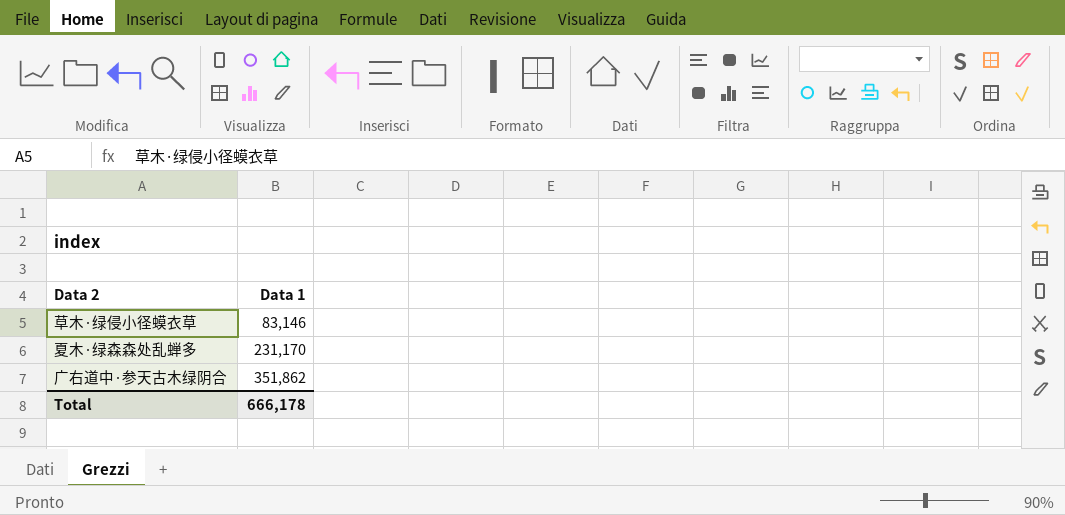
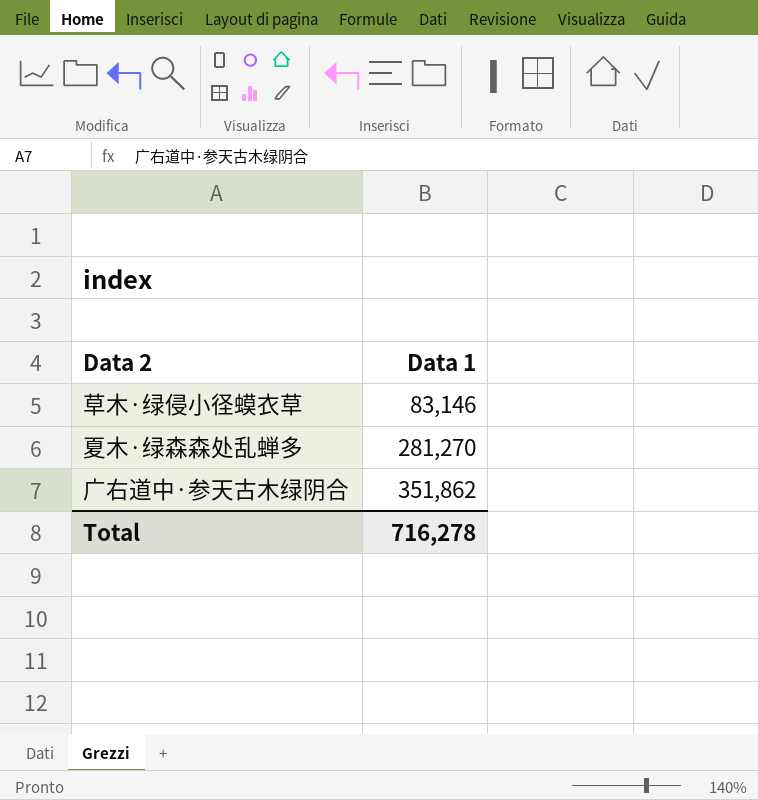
夏木·绿森森处乱蝉多 | Data 1: 231,170 -> 281,270
Total | Data 1: 666,178 -> 716,278

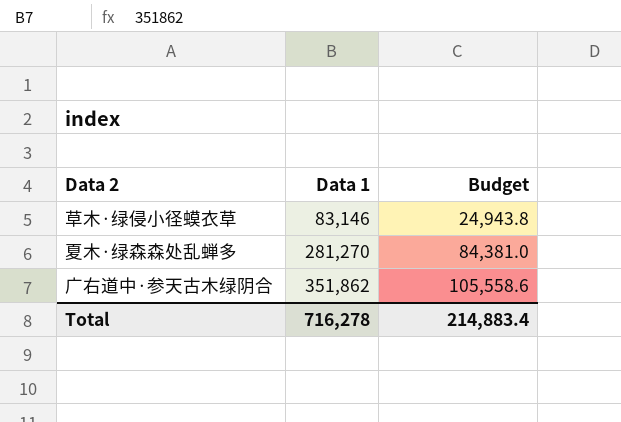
column Budget | formula: none -> [Data 1] * 0.3

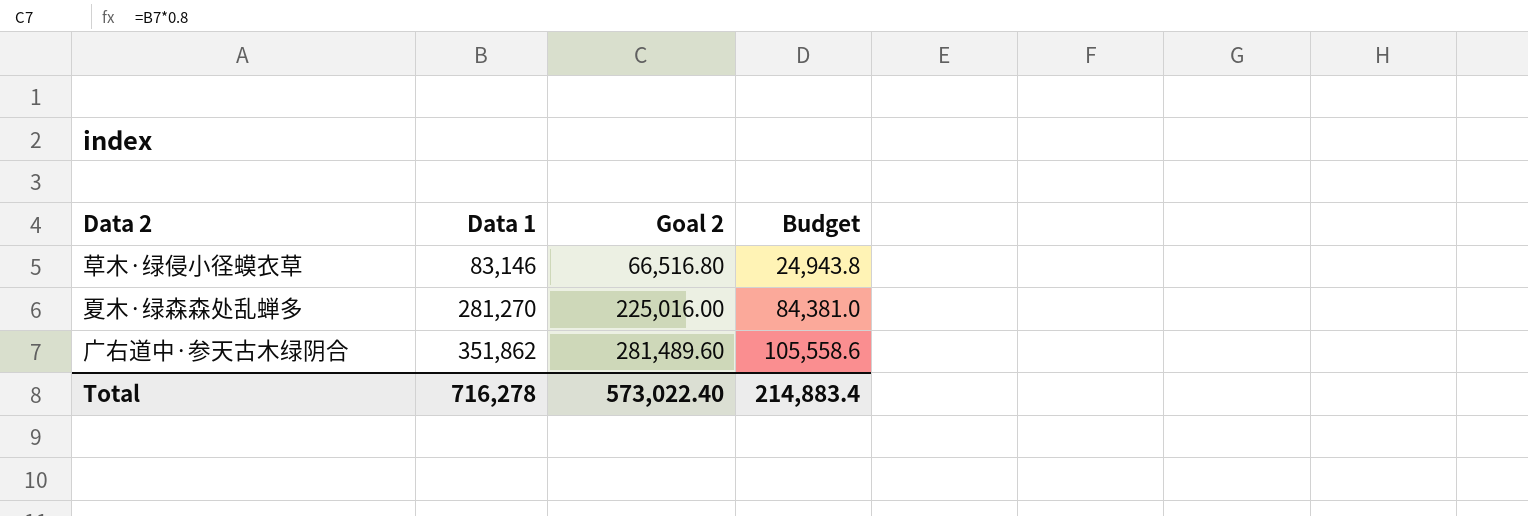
column Goal 2 | formula: none -> [Data 1] * 0.8

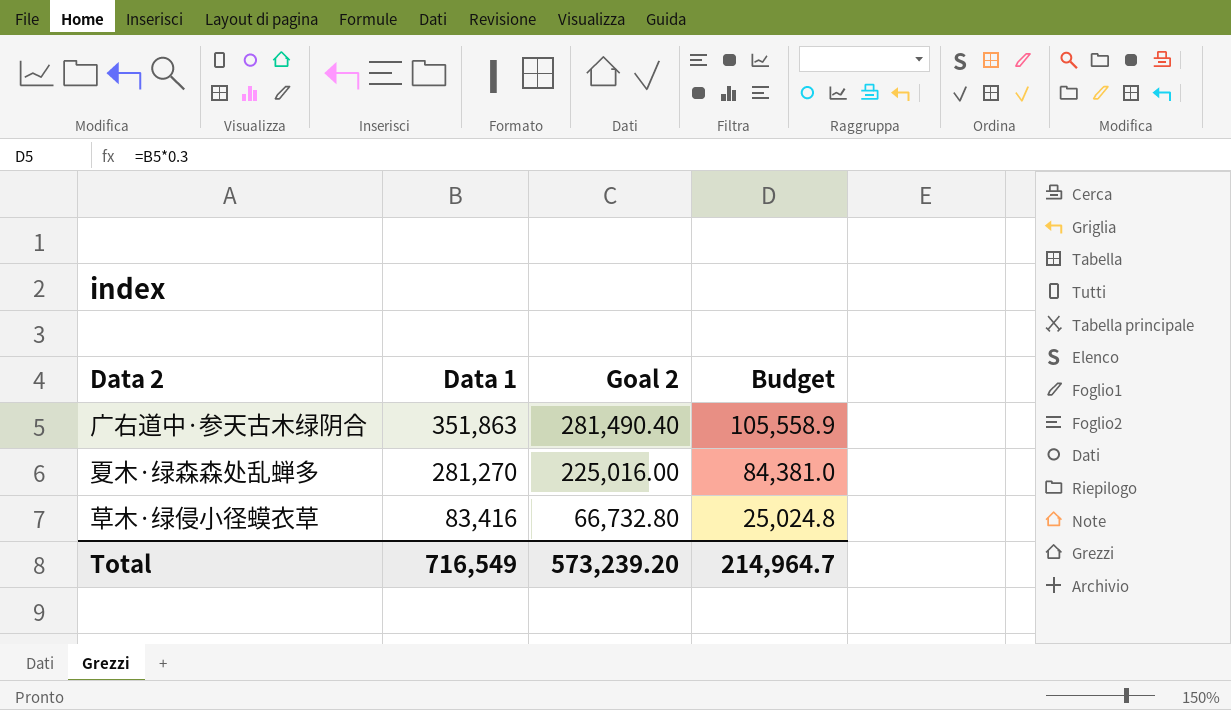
row order: Data 1 ascending -> Data 1 descending
广右道中·参天古木绿阴合 | Data 1: 351,862 -> 351,863
广右道中·参天古木绿阴合 | Goal 2: 281,489.60 -> 281,490.40
广右道中·参天古木绿阴合 | Budget: 105,558.6 -> 105,558.9
草木·绿侵小径蟆衣草 | Data 1: 83,146 -> 83,416
草木·绿侵小径蟆衣草 | Goal 2: 66,516.80 -> 66,732.80
草木·绿侵小径蟆衣草 | Budget: 24,943.8 -> 25,024.8
Total | Data 1: 716,278 -> 716,549
Total | Goal 2: 573,022.40 -> 573,239.20
Total | Budget: 214,883.4 -> 214,964.7

